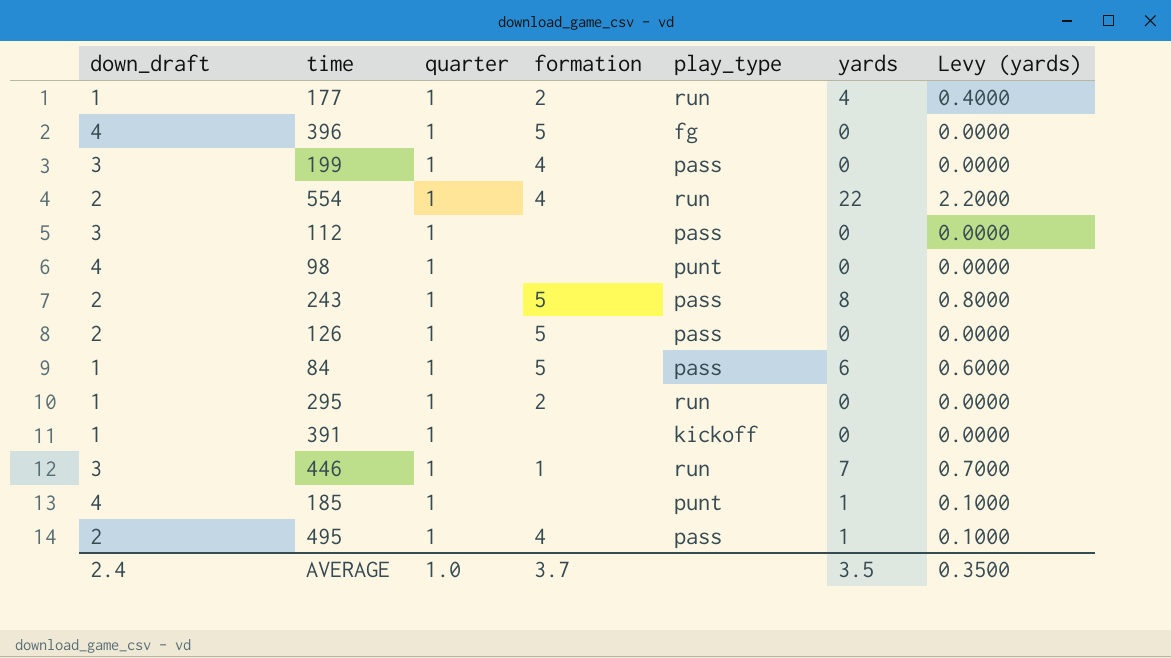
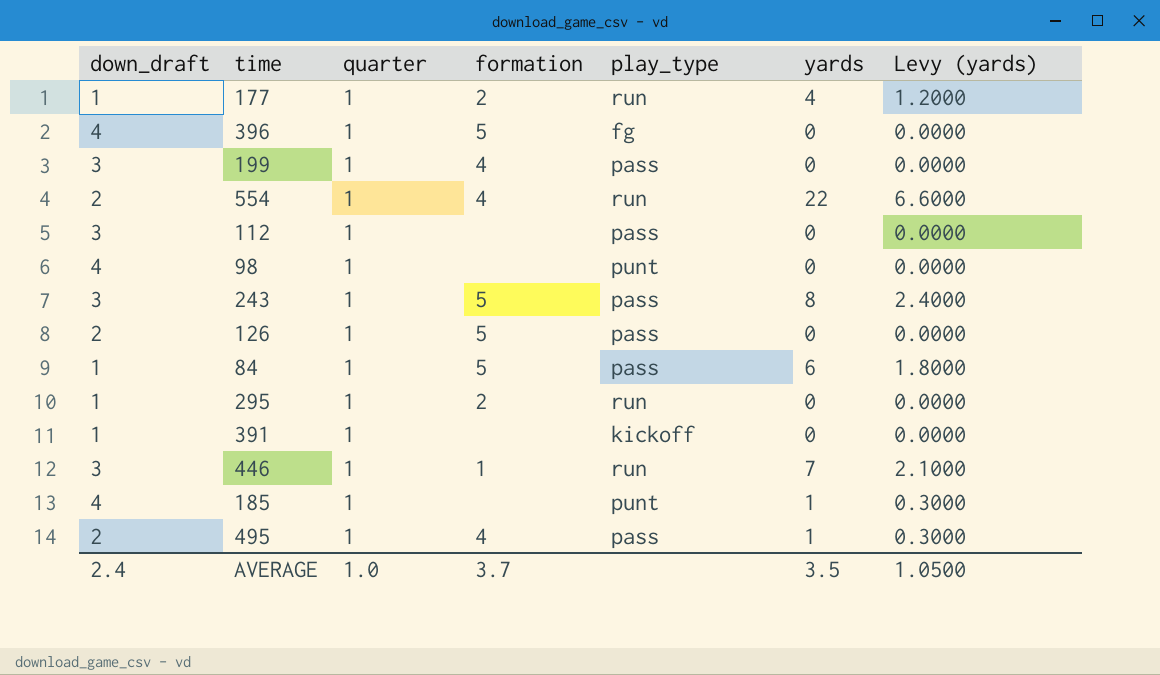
column Levy (yards) | formula: [yards] * 0.1 -> [yards] * 0.3
243 | down_draft: 2 -> 3
AVERAGE | Levy (yards): 0.3500 -> 1.0500

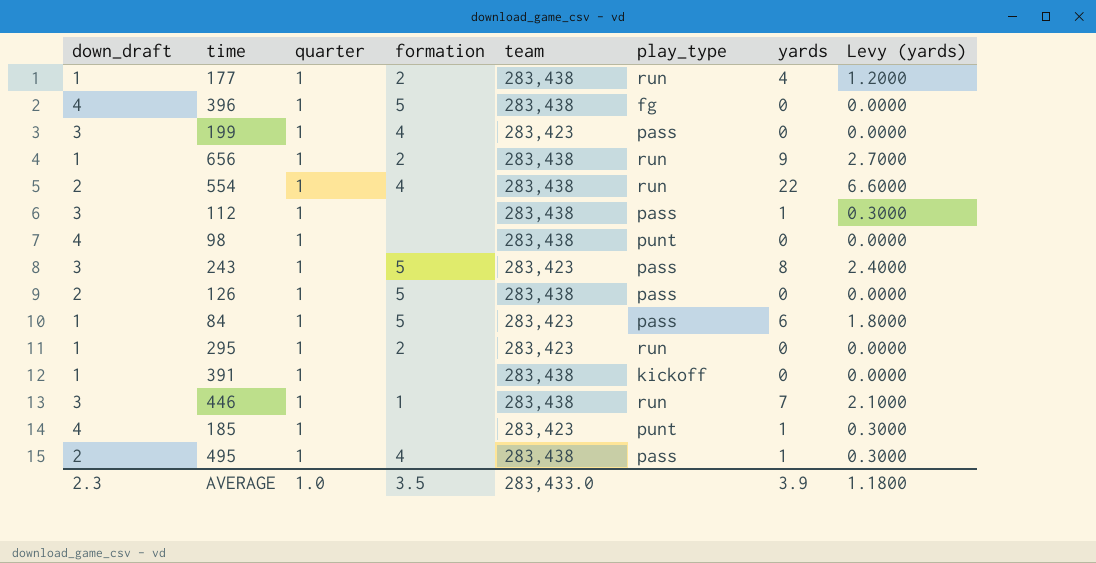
column team | position: none -> 5
row 656: none -> 1 | 1 | 2 | 283,438 | run | 9 | 2.7000
112 | yards: 0 -> 1
112 | Levy (yards): 0.0000 -> 0.3000
AVERAGE | down_draft: 2.4 -> 2.3
AVERAGE | formation: 3.7 -> 3.5
AVERAGE | yards: 3.5 -> 3.9
AVERAGE | Levy (yards): 1.0500 -> 1.1800

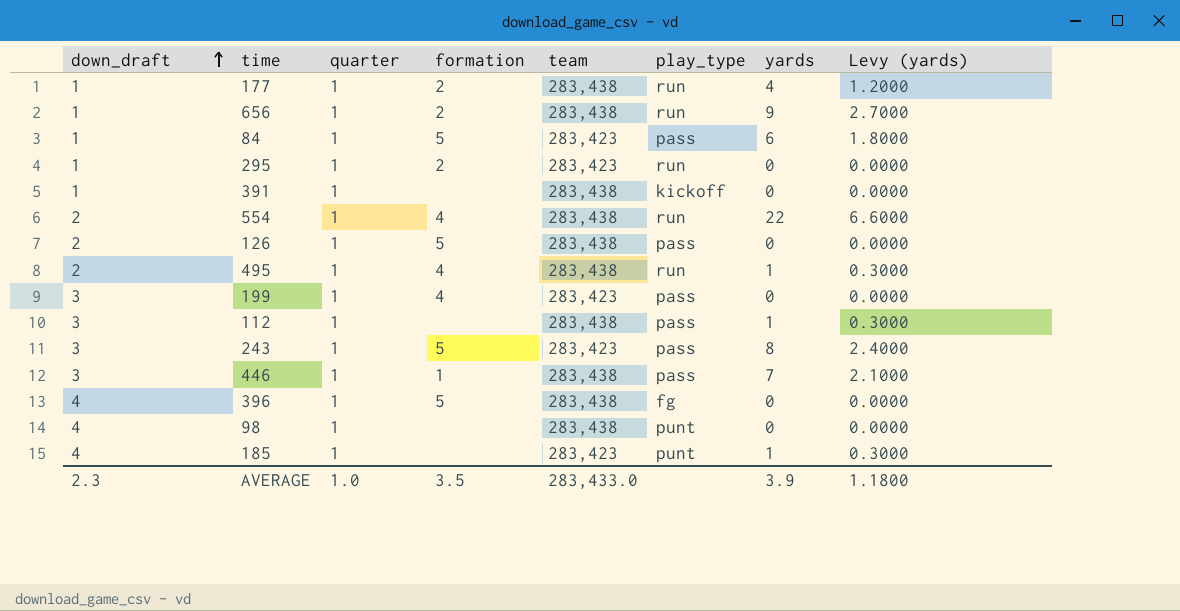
row order: none -> down_draft ascending
495 | play_type: pass -> run
446 | play_type: run -> pass

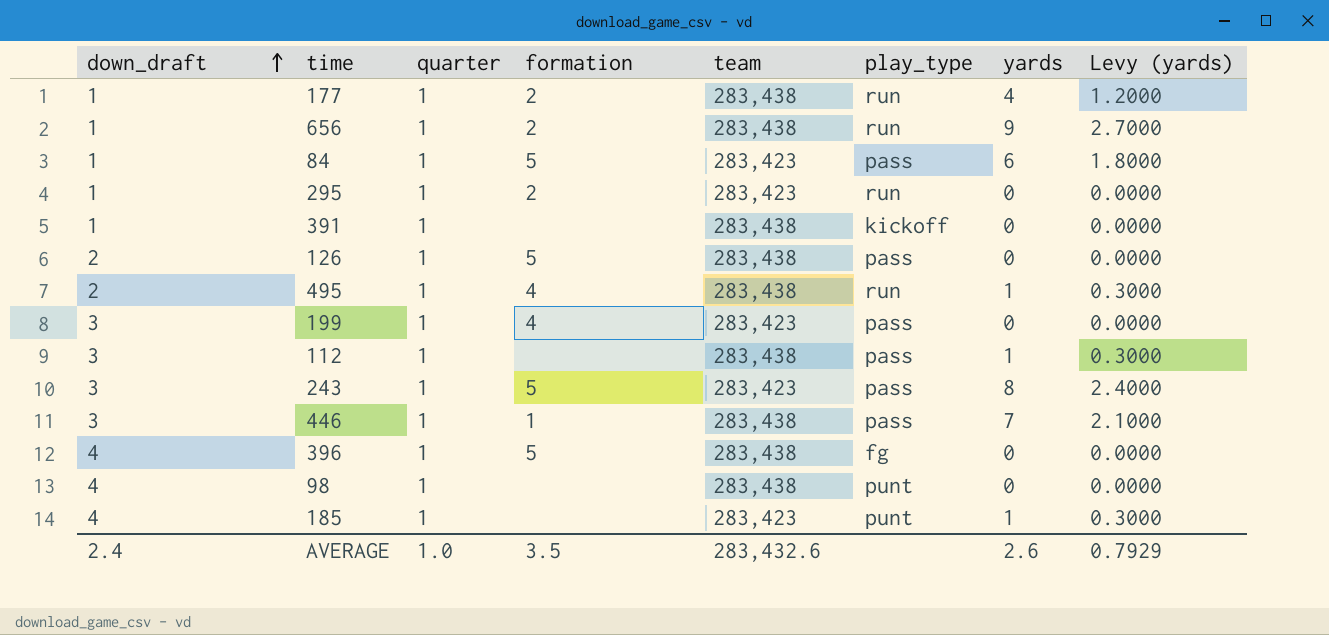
row 554: 2 | 1 | 4 | 283,438 | run | 22 | 6.6000 -> none
AVERAGE | down_draft: 2.3 -> 2.4
AVERAGE | team: 283,433.0 -> 283,432.6
AVERAGE | yards: 3.9 -> 2.6
AVERAGE | Levy (yards): 1.1800 -> 0.7929

